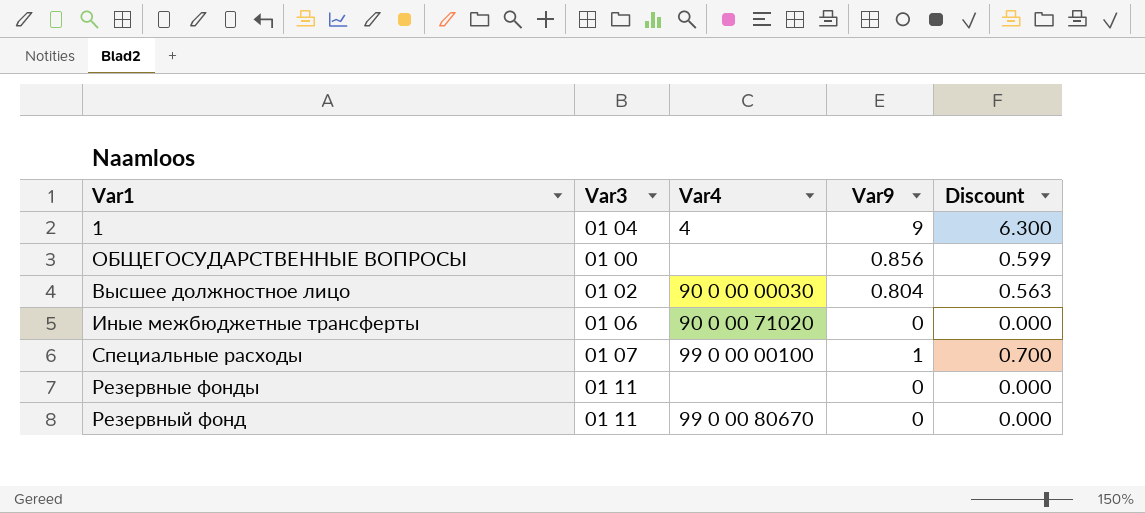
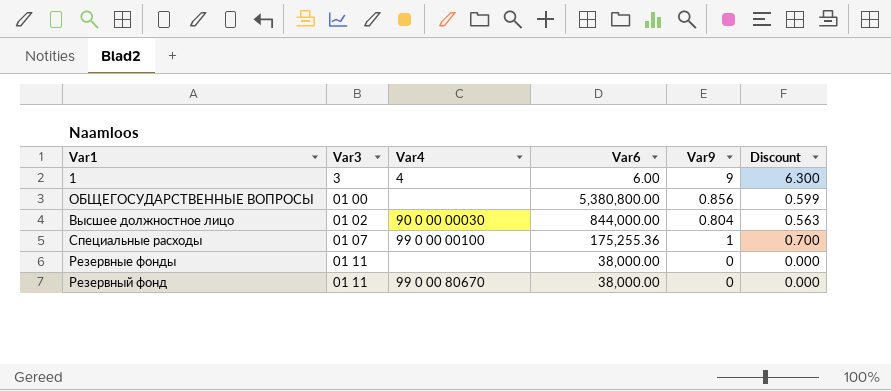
column Var6 | position: none -> 4
row Иные межбюджетные трансферты: 01 06 | 90 0 00 71020 | 0 | 0.000 -> none
1 | Var3: 01 04 -> 3

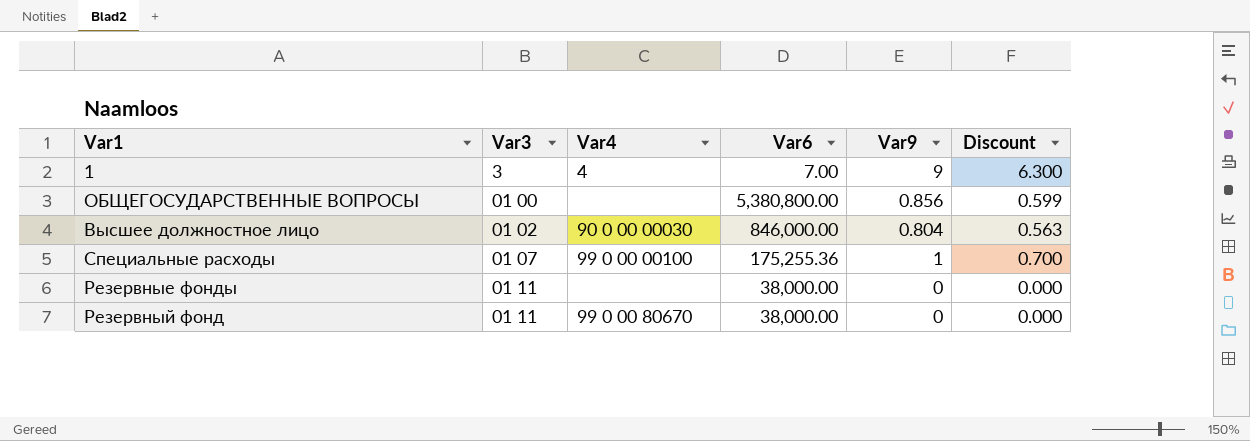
1 | Var6: 6.00 -> 7.00
Высшее должностное лицо | Var6: 844,000.00 -> 846,000.00

